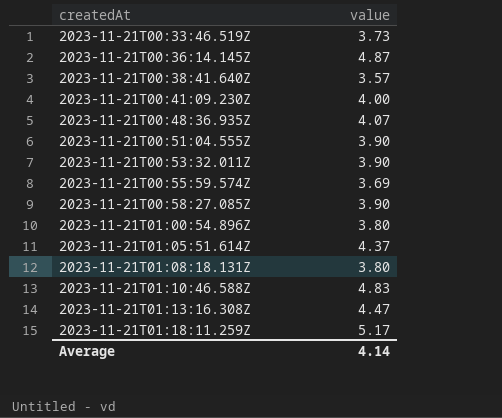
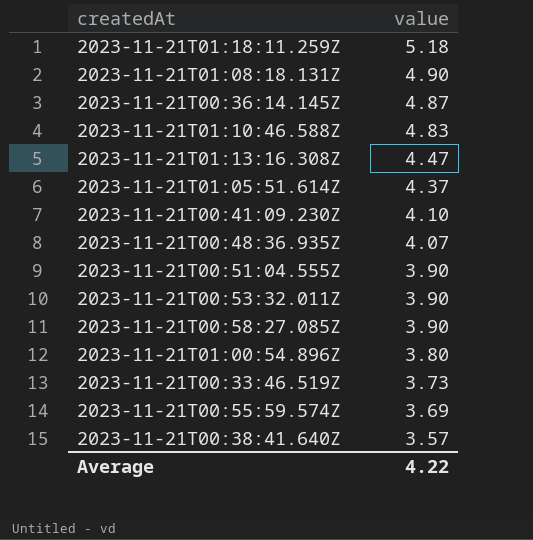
row order: createdAt ascending -> value descending
2023-11-21T01:18:11.259Z | value: 5.17 -> 5.18
2023-11-21T01:08:18.131Z | value: 3.80 -> 4.90
2023-11-21T00:41:09.230Z | value: 4.00 -> 4.10
Average | value: 4.14 -> 4.22

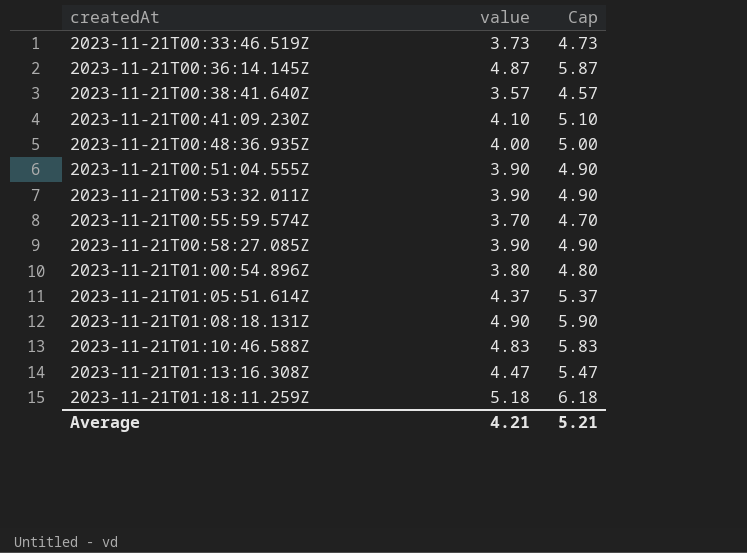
row order: value descending -> createdAt ascending
column Cap | formula: none -> [value] + 1
2023-11-21T00:48:36.935Z | value: 4.07 -> 4.00
2023-11-21T00:55:59.574Z | value: 3.69 -> 3.70
Average | value: 4.22 -> 4.21

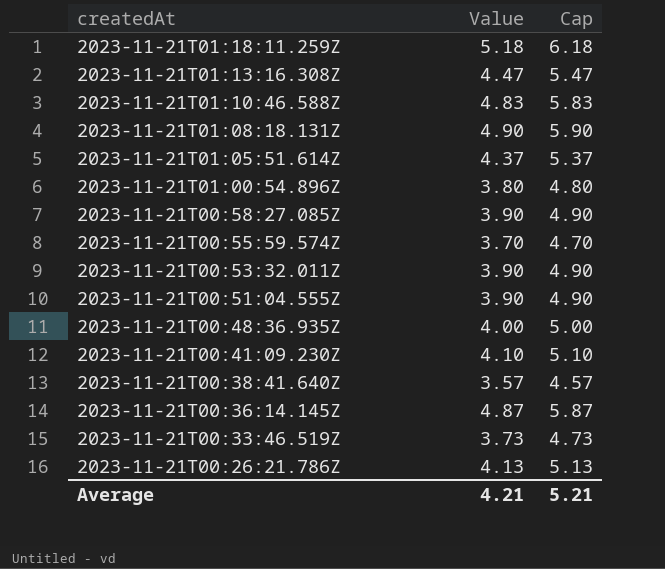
row order: createdAt ascending -> createdAt descending
column name: value -> Value
row 2023-11-21T00:26:21.786Z: none -> 4.13 | 5.13

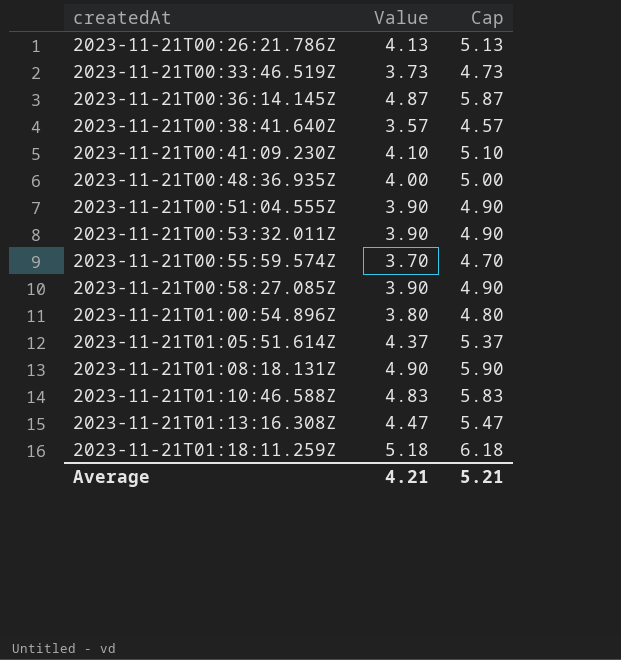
row order: createdAt descending -> createdAt ascending

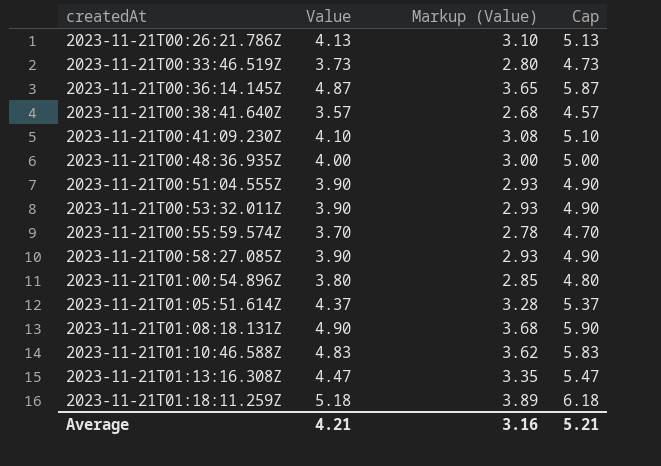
column Markup (Value) | formula: none -> [Value] * 0.75

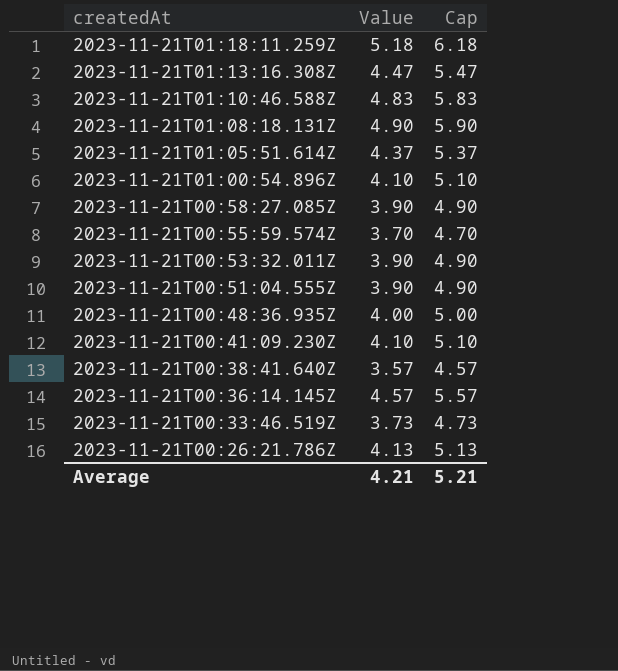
row order: createdAt ascending -> createdAt descending
column Markup (Value) | formula: [Value] * 0.75 -> none
2023-11-21T01:00:54.896Z | Value: 3.80 -> 4.10
2023-11-21T01:00:54.896Z | Cap: 4.80 -> 5.10
2023-11-21T00:36:14.145Z | Value: 4.87 -> 4.57
2023-11-21T00:36:14.145Z | Cap: 5.87 -> 5.57

